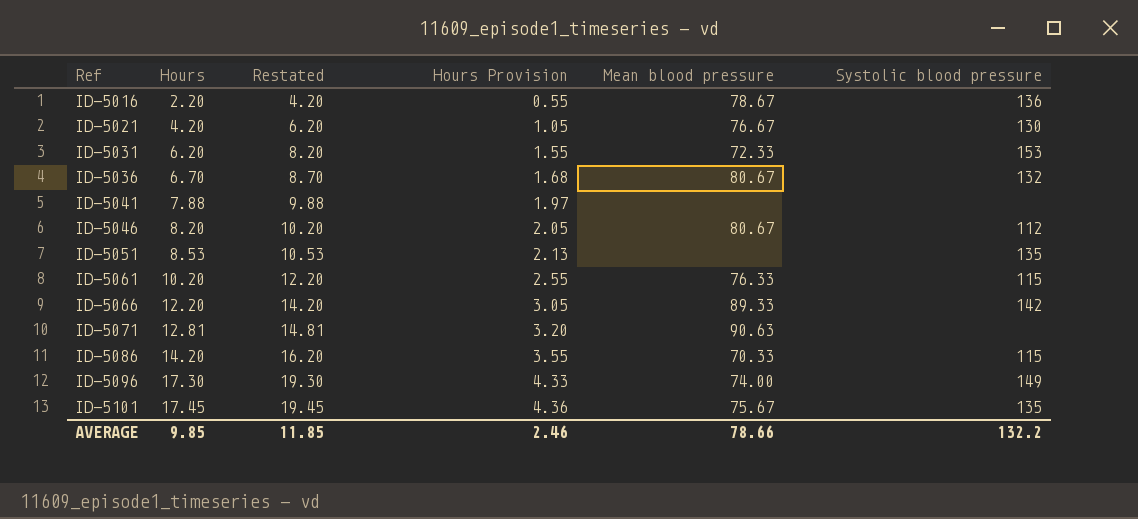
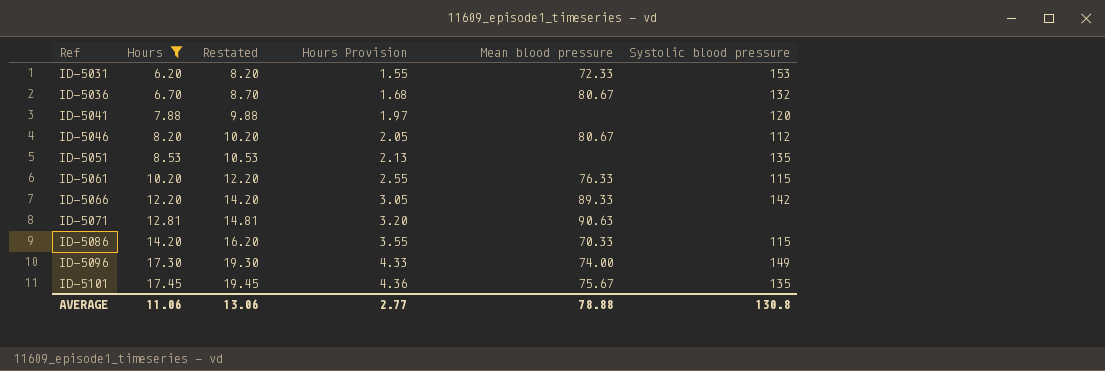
filter: none -> Hours >= 6.20
ID-5041 | Systolic blood pressure: none -> 120
AVERAGE | Hours: 9.85 -> 11.06
AVERAGE | Restated: 11.85 -> 13.06
AVERAGE | Hours Provision: 2.46 -> 2.77
AVERAGE | Mean blood pressure: 78.66 -> 78.88
AVERAGE | Systolic blood pressure: 132.2 -> 130.8

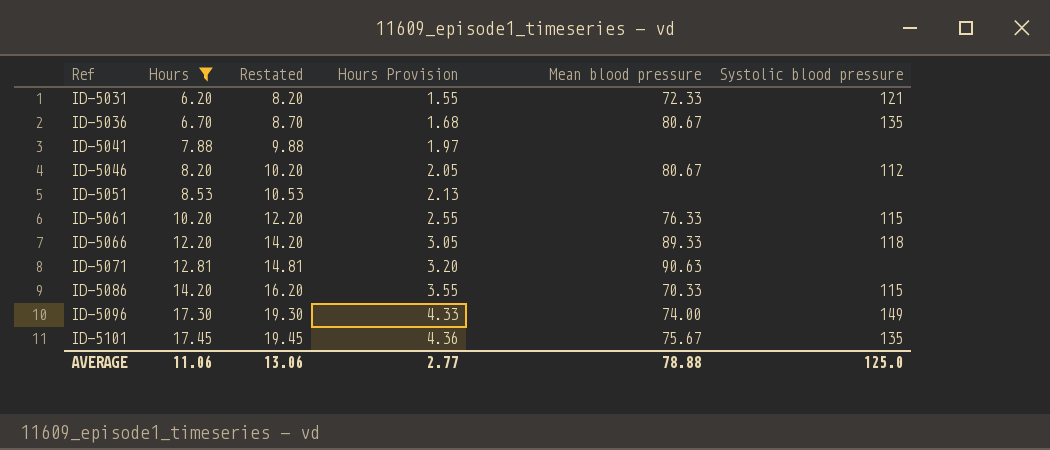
ID-5031 | Systolic blood pressure: 153 -> 121
ID-5036 | Systolic blood pressure: 132 -> 135
ID-5041 | Systolic blood pressure: 120 -> none
ID-5051 | Systolic blood pressure: 135 -> none
ID-5066 | Systolic blood pressure: 142 -> 118
AVERAGE | Systolic blood pressure: 130.8 -> 125.0

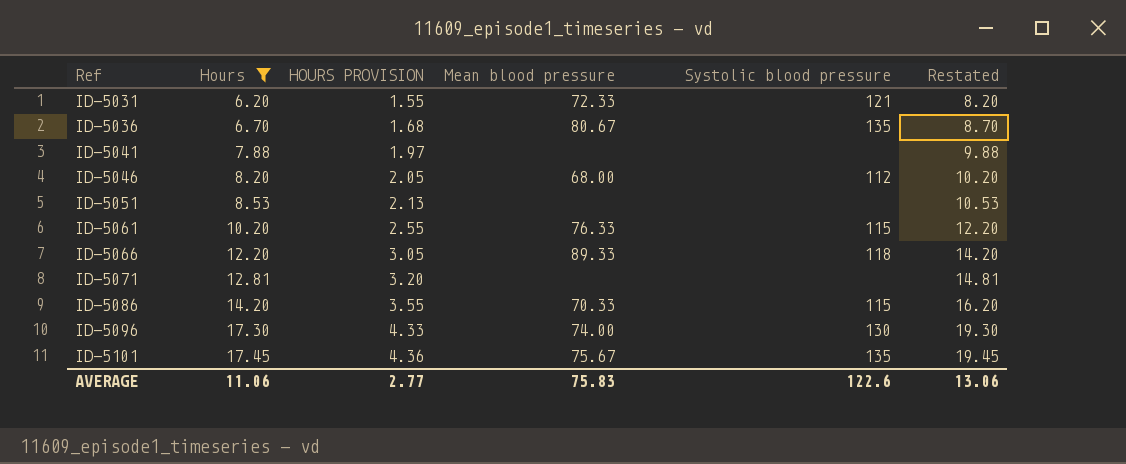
column name: Hours Provision -> HOURS PROVISION
column Restated | position: 3 -> 6
ID-5046 | Mean blood pressure: 80.67 -> 68.00
ID-5071 | Mean blood pressure: 90.63 -> none
ID-5096 | Systolic blood pressure: 149 -> 130
AVERAGE | Mean blood pressure: 78.88 -> 75.83
AVERAGE | Systolic blood pressure: 125.0 -> 122.6

